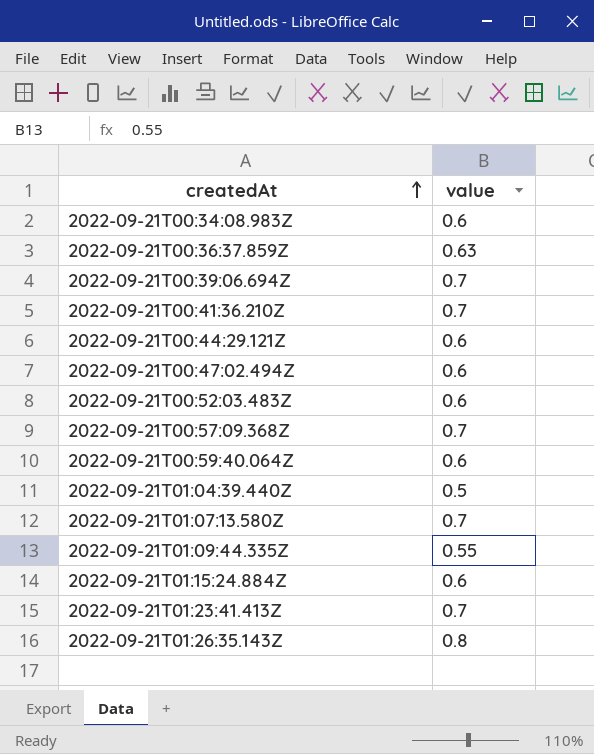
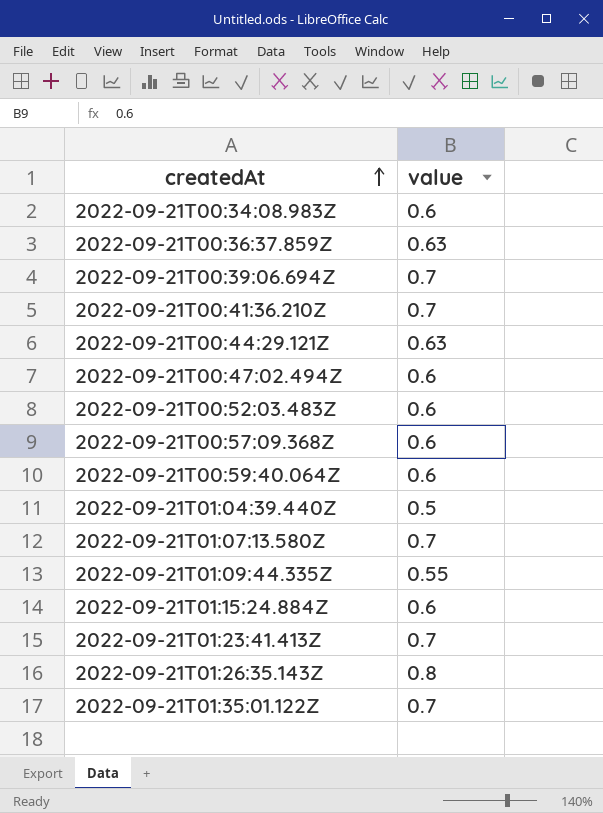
2022-09-21T00:44:29.121Z | value: 0.6 -> 0.63
2022-09-21T00:57:09.368Z | value: 0.7 -> 0.6
row 2022-09-21T01:35:01.122Z: none -> 0.7

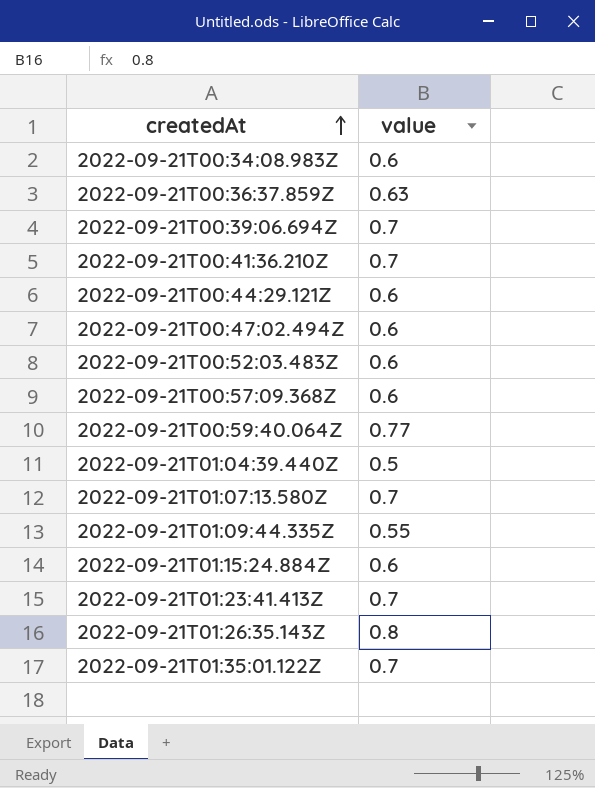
2022-09-21T00:44:29.121Z | value: 0.63 -> 0.6
2022-09-21T00:59:40.064Z | value: 0.6 -> 0.77

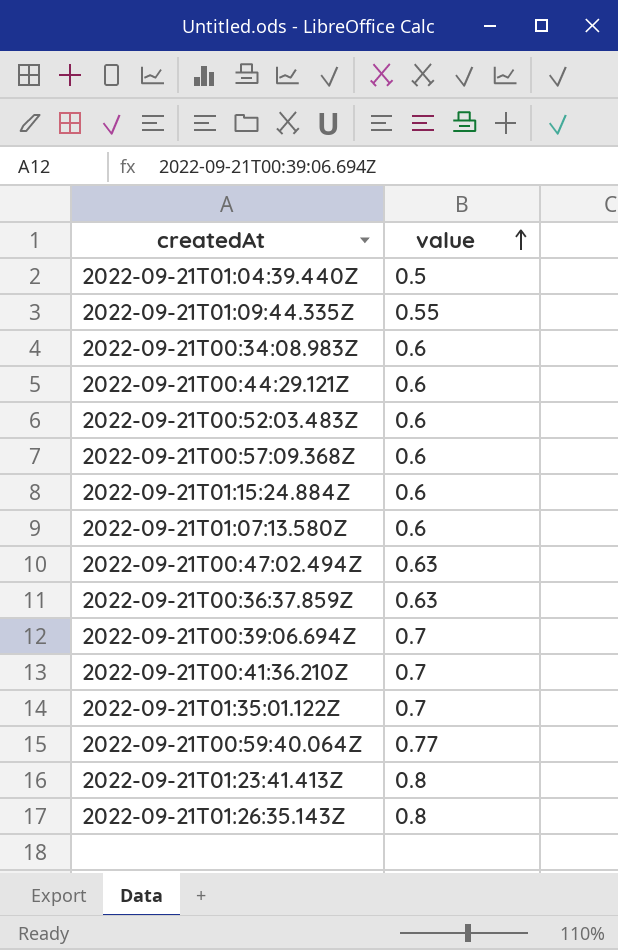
row order: createdAt ascending -> value ascending
2022-09-21T01:07:13.580Z | value: 0.7 -> 0.6
2022-09-21T00:47:02.494Z | value: 0.6 -> 0.63
2022-09-21T01:23:41.413Z | value: 0.7 -> 0.8

